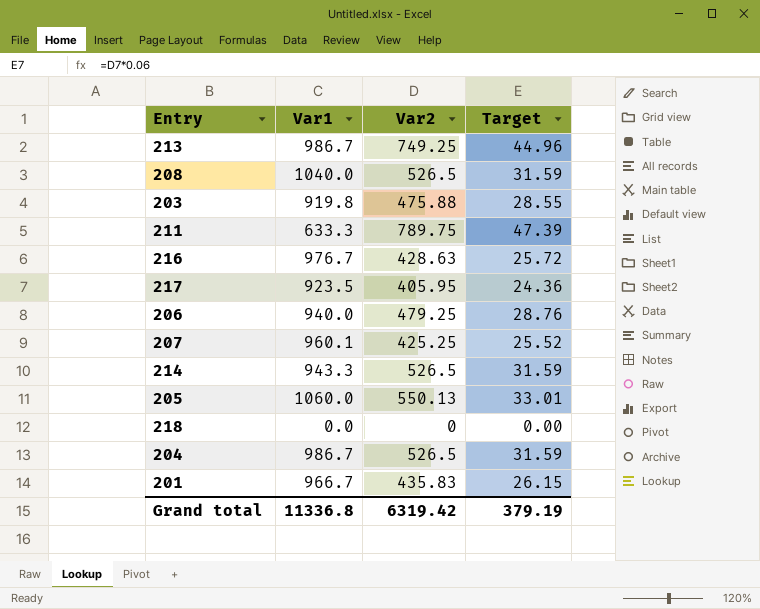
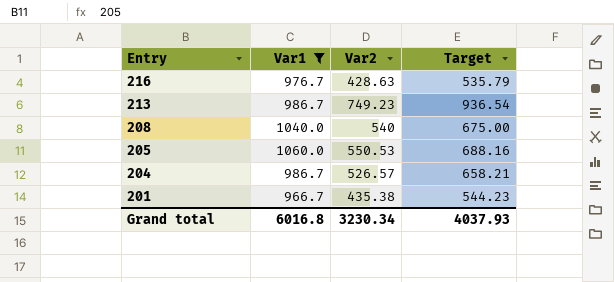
filter: none -> Var1 >= 966.7
row order: none -> Entry descending
column Target | formula: [Var2] * 0.06 -> [Var2] * 1.25
213 | Var2: 749.25 -> 749.23
208 | Var2: 526.5 -> 540
205 | Var2: 550.13 -> 550.53
204 | Var2: 526.5 -> 526.57
201 | Var2: 435.83 -> 435.38
Grand total | Var1: 11336.8 -> 6016.8
Grand total | Var2: 6319.42 -> 3230.34
Grand total | Target: 379.19 -> 4037.93

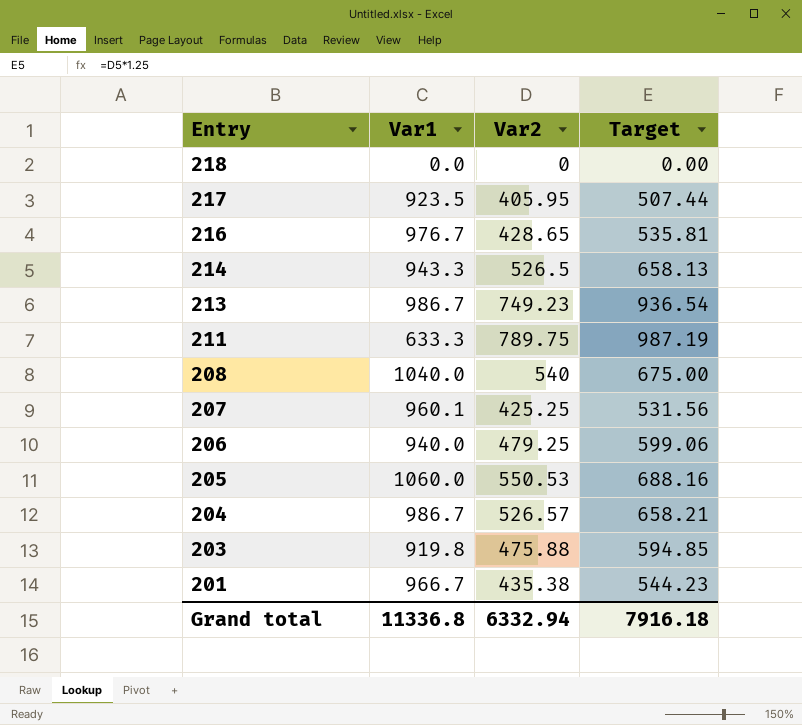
filter: Var1 >= 966.7 -> none
216 | Var2: 428.63 -> 428.65
216 | Target: 535.79 -> 535.81
Grand total | Var1: 6016.8 -> 11336.8
Grand total | Var2: 3230.34 -> 6332.94
Grand total | Target: 4037.93 -> 7916.18

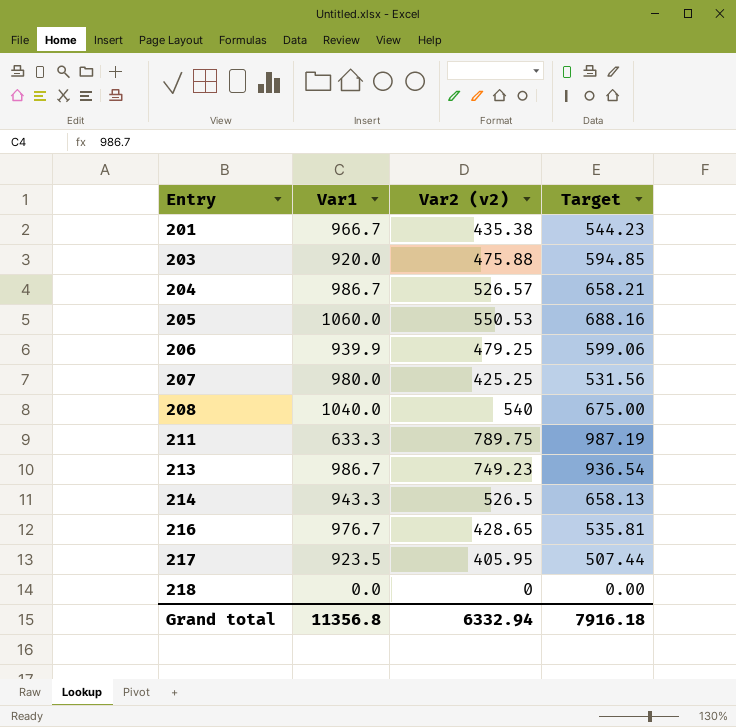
row order: Entry descending -> Entry ascending
column name: Var2 -> Var2 (v2)
203 | Var1: 919.8 -> 920.0
206 | Var1: 940.0 -> 939.9
207 | Var1: 960.1 -> 980.0
Grand total | Var1: 11336.8 -> 11356.8

